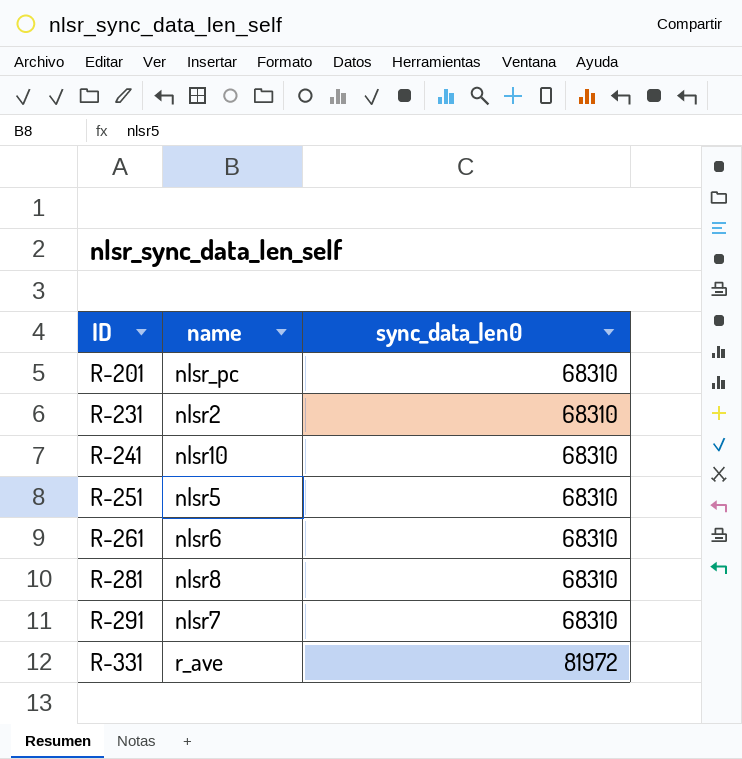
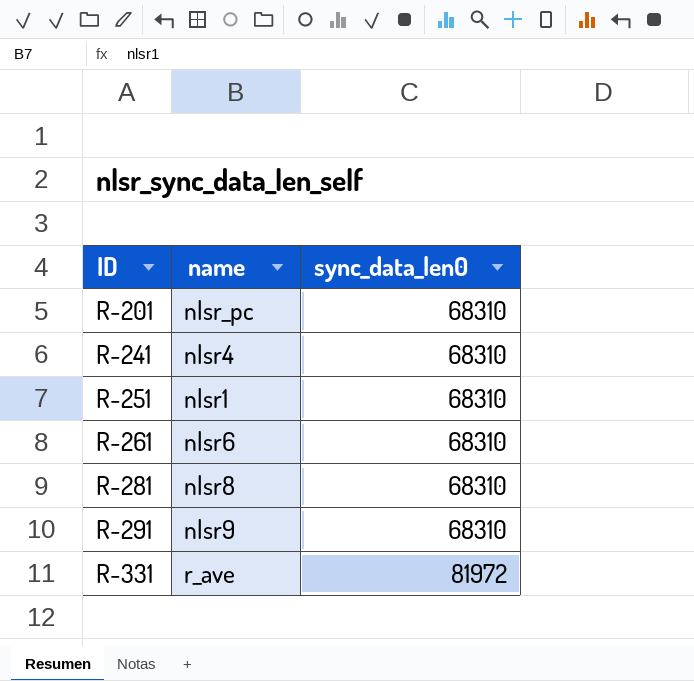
row R-231: nlsr2 | 68310 -> none
R-241 | name: nlsr10 -> nlsr4
R-251 | name: nlsr5 -> nlsr1
R-291 | name: nlsr7 -> nlsr9

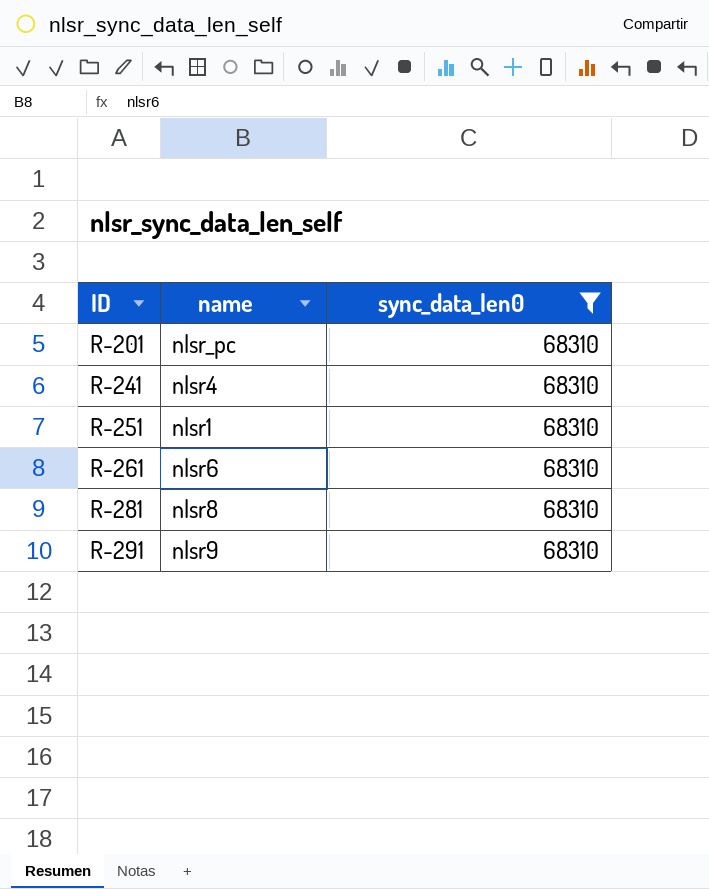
filter: none -> sync_data_len0 = 68310

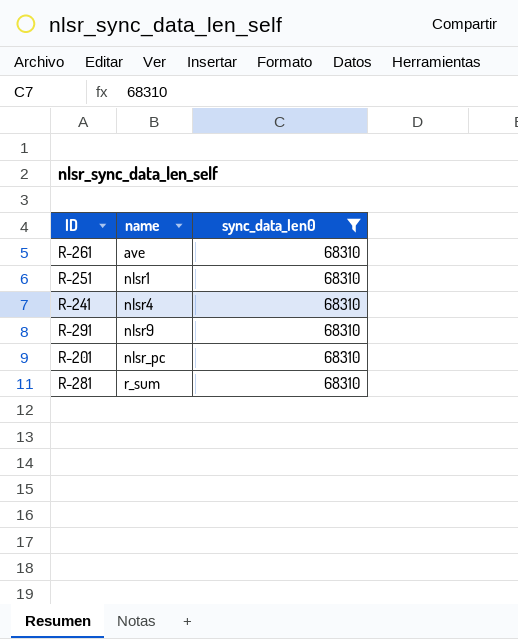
row order: ID ascending -> name ascending
R-261 | name: nlsr6 -> ave
R-281 | name: nlsr8 -> r_sum

